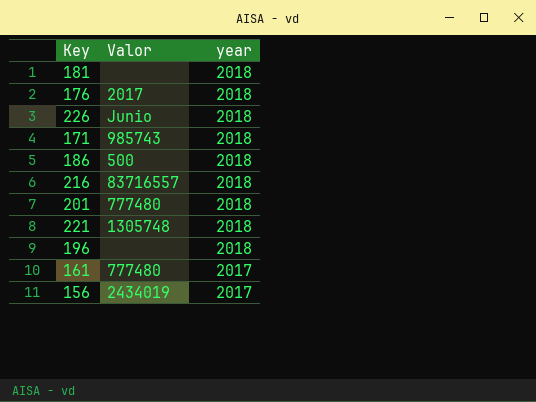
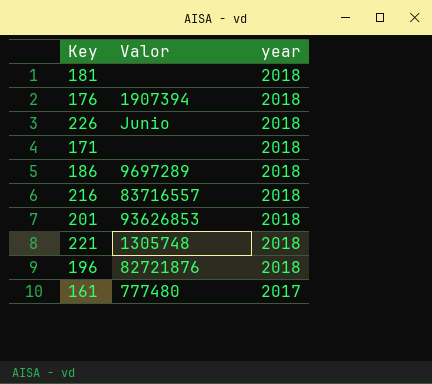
row 156: 2434019 | 2017 -> none
176 | Valor: 2017 -> 1907394
171 | Valor: 985743 -> none
186 | Valor: 500 -> 9697289
201 | Valor: 777480 -> 93626853
196 | Valor: none -> 82721876

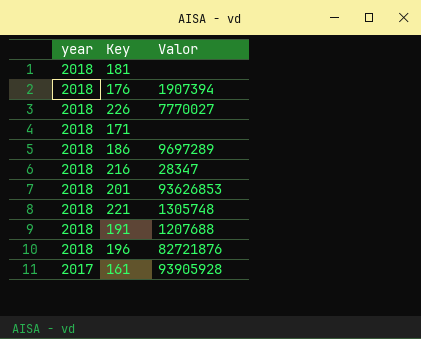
column year | position: 3 -> 1
226 | Valor: Junio -> 7770027
216 | Valor: 83716557 -> 28347
row 191: none -> 2018 | 1207688
161 | Valor: 777480 -> 93905928

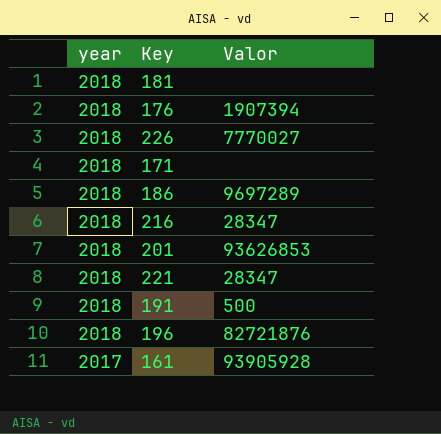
221 | Valor: 1305748 -> 28347
191 | Valor: 1207688 -> 500

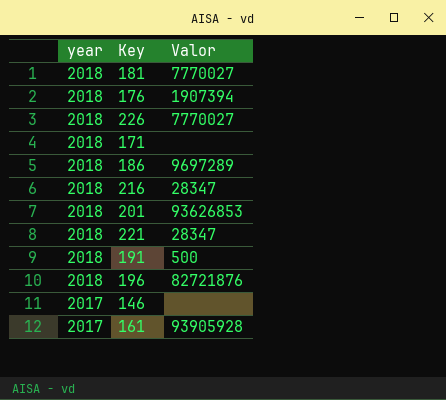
181 | Valor: none -> 7770027
row 146: none -> 2017 | none

